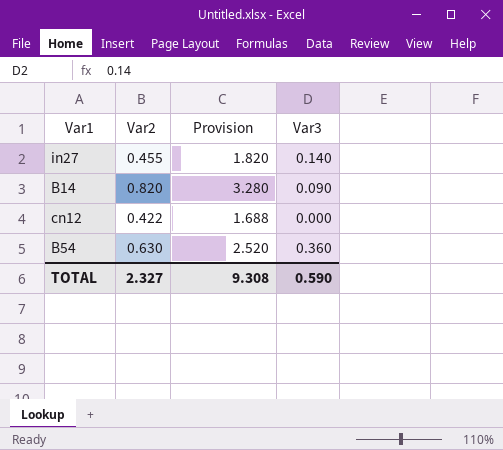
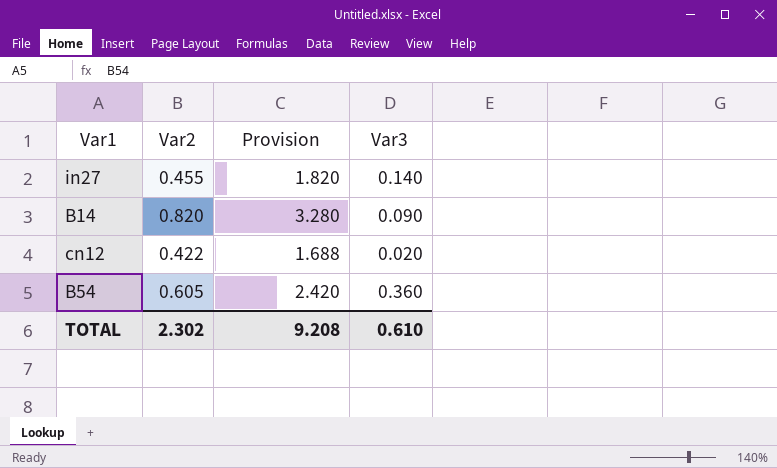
cn12 | Var3: 0.000 -> 0.020
B54 | Var2: 0.630 -> 0.605
B54 | Provision: 2.520 -> 2.420
TOTAL | Var2: 2.327 -> 2.302
TOTAL | Provision: 9.308 -> 9.208
TOTAL | Var3: 0.590 -> 0.610

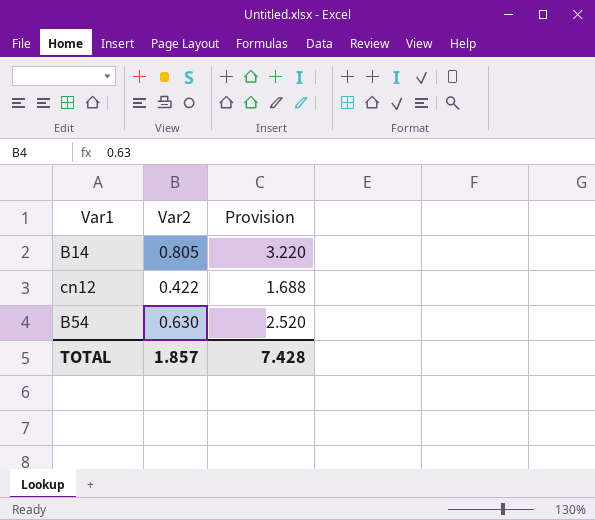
column Var3 | position: 4 -> none
row in27: 0.455 | 1.820 | 0.140 -> none
B14 | Var2: 0.820 -> 0.805
B14 | Provision: 3.280 -> 3.220
B54 | Var2: 0.605 -> 0.630
B54 | Provision: 2.420 -> 2.520
TOTAL | Var2: 2.302 -> 1.857
TOTAL | Provision: 9.208 -> 7.428

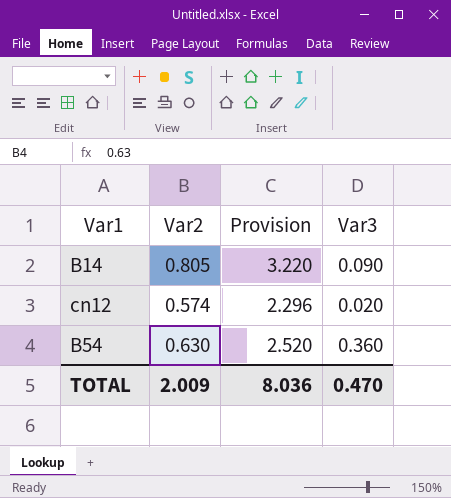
column Var3 | position: none -> 4
cn12 | Var2: 0.422 -> 0.574
cn12 | Provision: 1.688 -> 2.296
TOTAL | Var2: 1.857 -> 2.009
TOTAL | Provision: 7.428 -> 8.036

